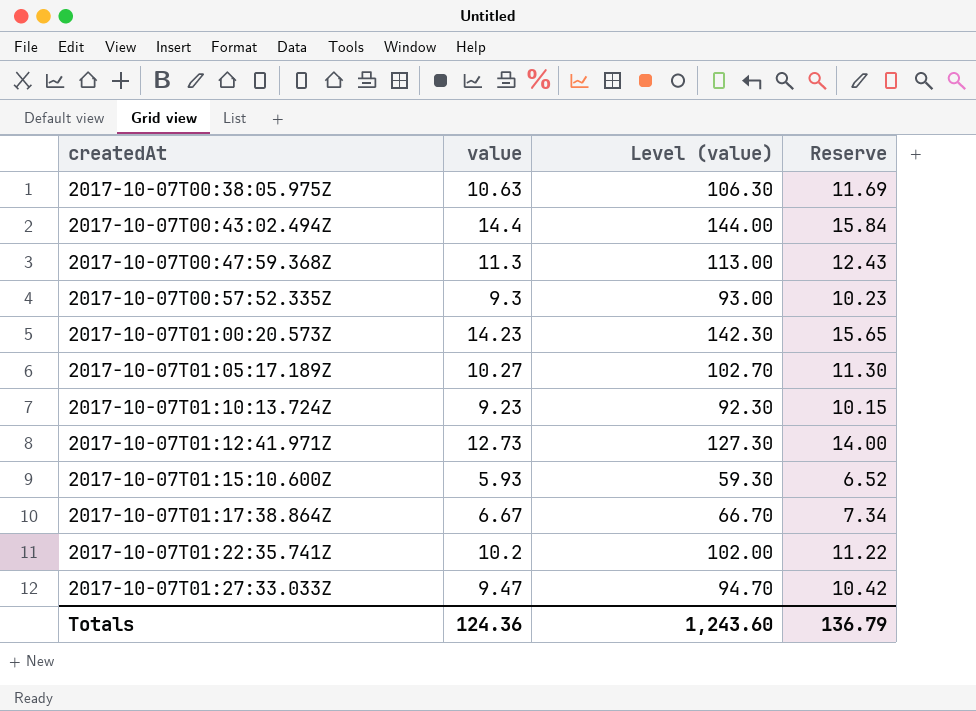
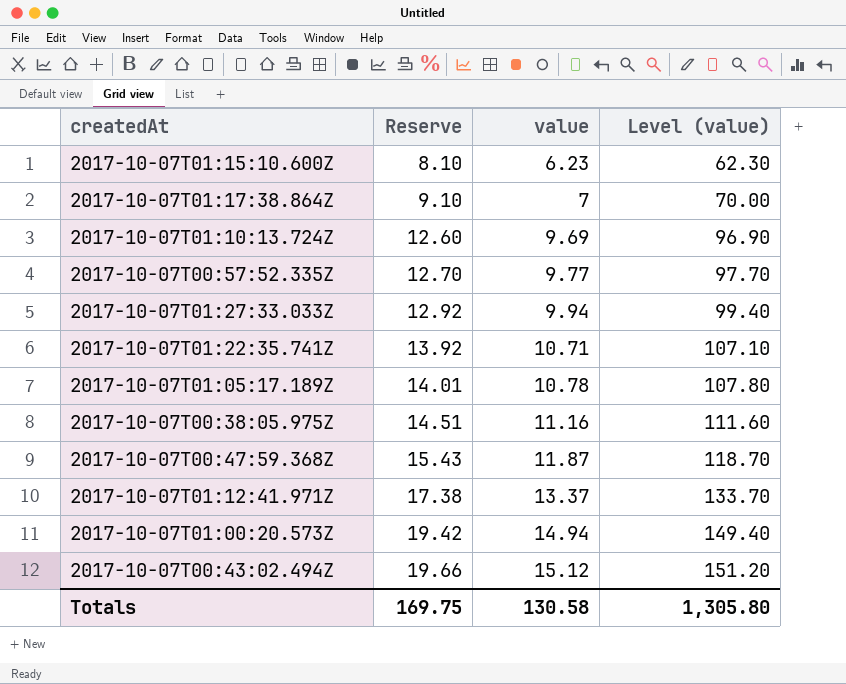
row order: createdAt ascending -> Reserve ascending
column Reserve | formula: [value] * 1.1 -> [value] * 1.3
column Reserve | position: 4 -> 2
2017-10-07T01:15:10.600Z | value: 5.93 -> 6.23
2017-10-07T01:15:10.600Z | Level (value): 59.30 -> 62.30
2017-10-07T01:17:38.864Z | value: 6.67 -> 7
2017-10-07T01:17:38.864Z | Level (value): 66.70 -> 70.00
2017-10-07T01:10:13.724Z | value: 9.23 -> 9.69
2017-10-07T01:10:13.724Z | Level (value): 92.30 -> 96.90
2017-10-07T00:57:52.335Z | value: 9.3 -> 9.77
2017-10-07T00:57:52.335Z | Level (value): 93.00 -> 97.70
2017-10-07T01:27:33.033Z | value: 9.47 -> 9.94
2017-10-07T01:27:33.033Z | Level (value): 94.70 -> 99.40
2017-10-07T01:22:35.741Z | value: 10.2 -> 10.71
2017-10-07T01:22:35.741Z | Level (value): 102.00 -> 107.10
2017-10-07T01:05:17.189Z | value: 10.27 -> 10.78
2017-10-07T01:05:17.189Z | Level (value): 102.70 -> 107.80
2017-10-07T00:38:05.975Z | value: 10.63 -> 11.16
2017-10-07T00:38:05.975Z | Level (value): 106.30 -> 111.60
2017-10-07T00:47:59.368Z | value: 11.3 -> 11.87
2017-10-07T00:47:59.368Z | Level (value): 113.00 -> 118.70
2017-10-07T01:12:41.971Z | value: 12.73 -> 13.37
2017-10-07T01:12:41.971Z | Level (value): 127.30 -> 133.70
2017-10-07T01:00:20.573Z | value: 14.23 -> 14.94
2017-10-07T01:00:20.573Z | Level (value): 142.30 -> 149.40
2017-10-07T00:43:02.494Z | value: 14.4 -> 15.12
2017-10-07T00:43:02.494Z | Level (value): 144.00 -> 151.20
Totals | Reserve: 136.79 -> 169.75
Totals | value: 124.36 -> 130.58
Totals | Level (value): 1,243.60 -> 1,305.80

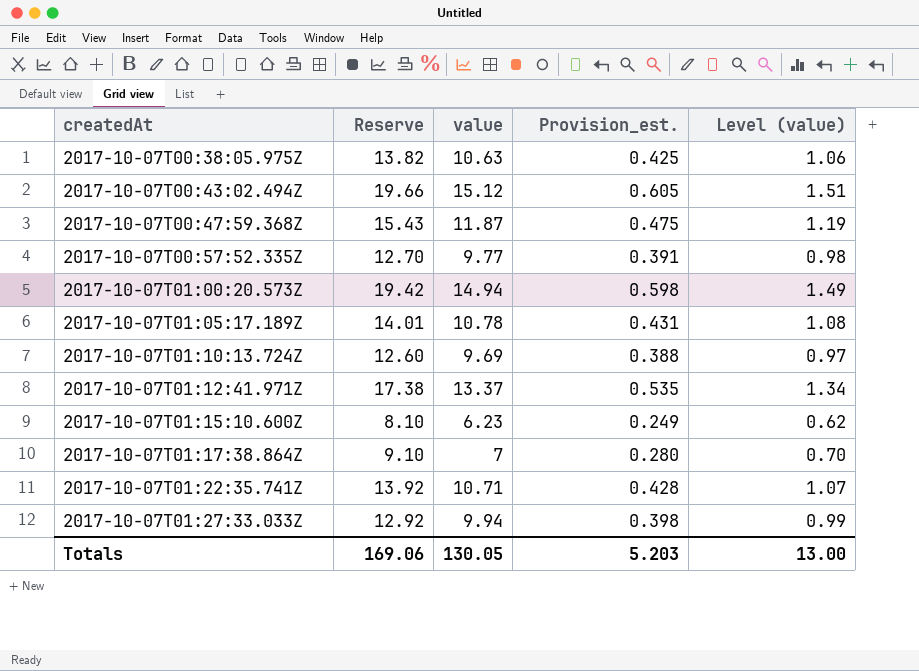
row order: Reserve ascending -> createdAt ascending
column Provision_est. | formula: none -> [value] * 0.04
column Level (value) | formula: [value] * 10 -> [value] * 0.1
2017-10-07T00:38:05.975Z | Reserve: 14.51 -> 13.82
2017-10-07T00:38:05.975Z | value: 11.16 -> 10.63
Totals | Reserve: 169.75 -> 169.06
Totals | value: 130.58 -> 130.05
Totals | Level (value): 1,305.80 -> 13.00

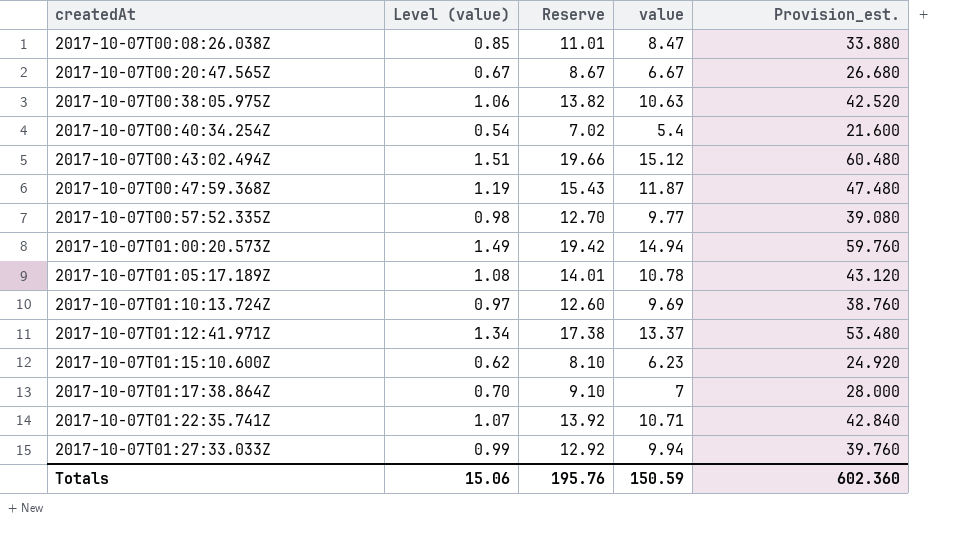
column Level (value) | position: 5 -> 2
column Provision_est. | formula: [value] * 0.04 -> [value] * 4
row 2017-10-07T00:08:26.038Z: none -> 0.85 | 11.01 | 8.47 | 33.880
row 2017-10-07T00:20:47.565Z: none -> 0.67 | 8.67 | 6.67 | 26.680
row 2017-10-07T00:40:34.254Z: none -> 0.54 | 7.02 | 5.4 | 21.600
Totals | Level (value): 13.00 -> 15.06
Totals | Reserve: 169.06 -> 195.76
Totals | value: 130.05 -> 150.59
Totals | Provision_est.: 5.203 -> 602.360

